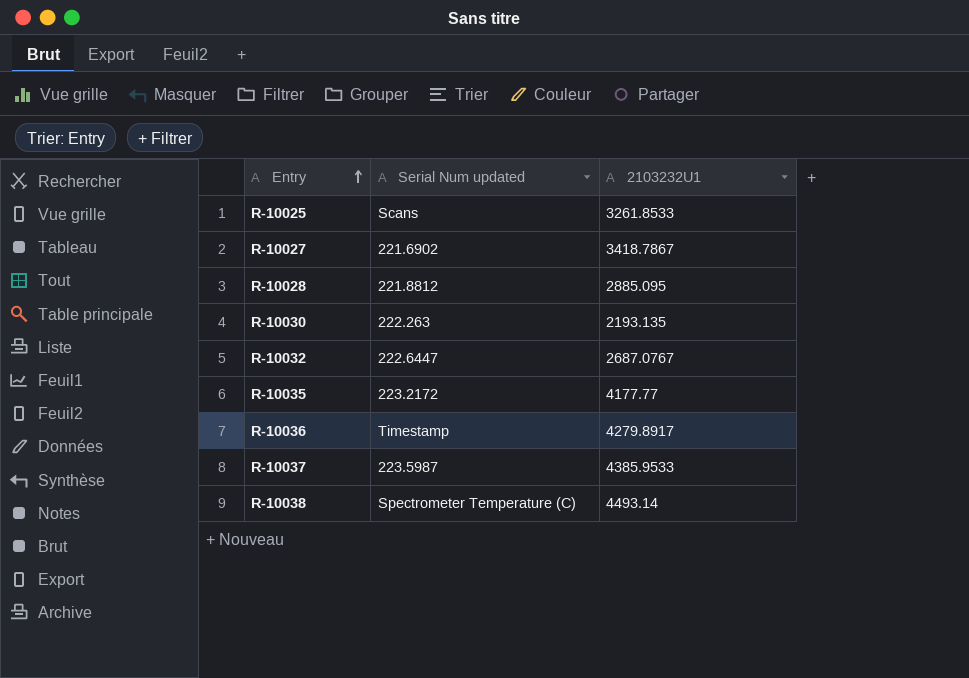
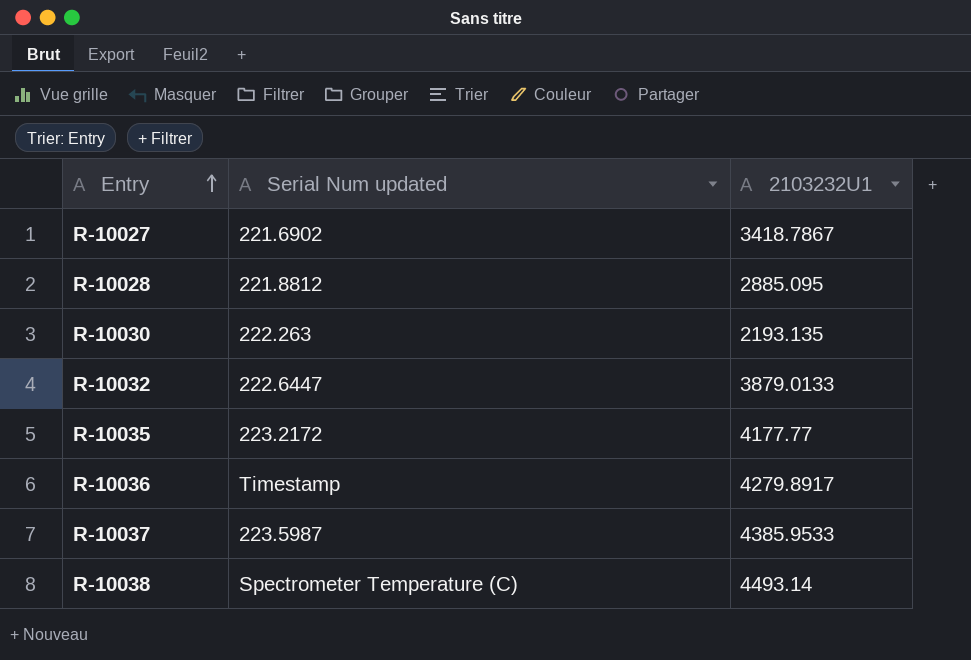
row R-10025: Scans | 3261.8533 -> none
R-10032 | 2103232U1: 2687.0767 -> 3879.0133

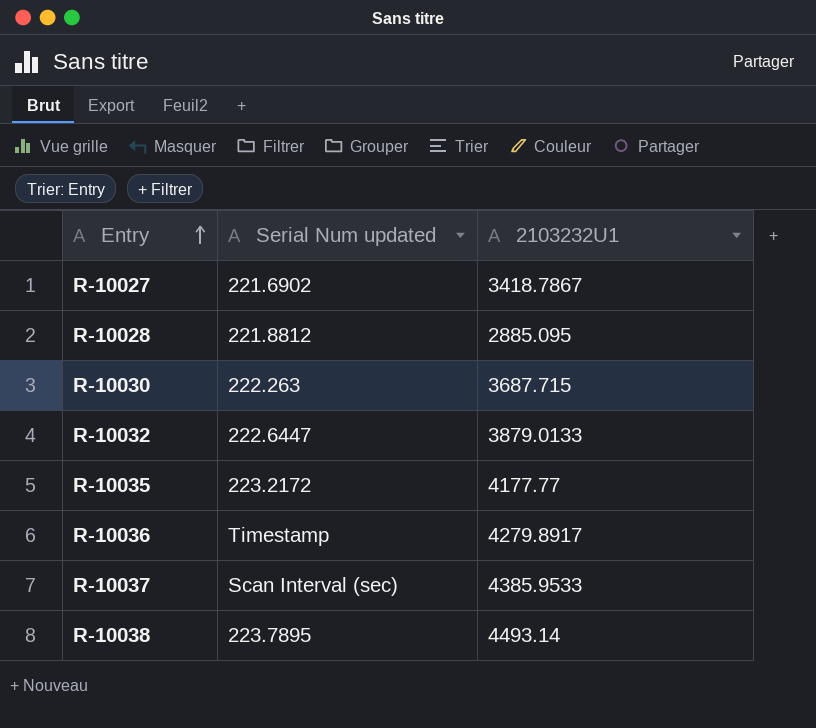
R-10030 | 2103232U1: 2193.135 -> 3687.715
R-10037 | Serial Num updated: 223.5987 -> Scan Interval (sec)
R-10038 | Serial Num updated: Spectrometer Temperature (C) -> 223.7895

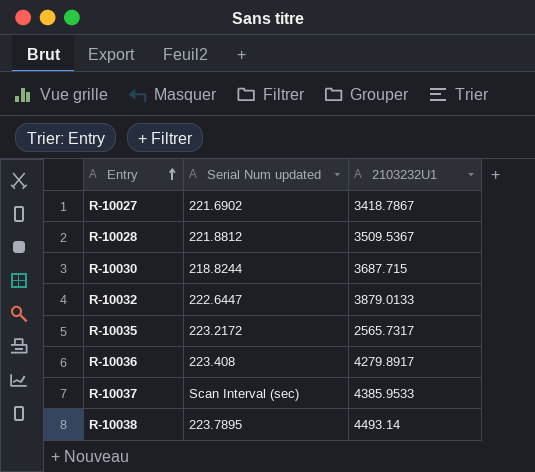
R-10028 | 2103232U1: 2885.095 -> 3509.5367
R-10030 | Serial Num updated: 222.263 -> 218.8244
R-10035 | 2103232U1: 4177.77 -> 2565.7317
R-10036 | Serial Num updated: Timestamp -> 223.408

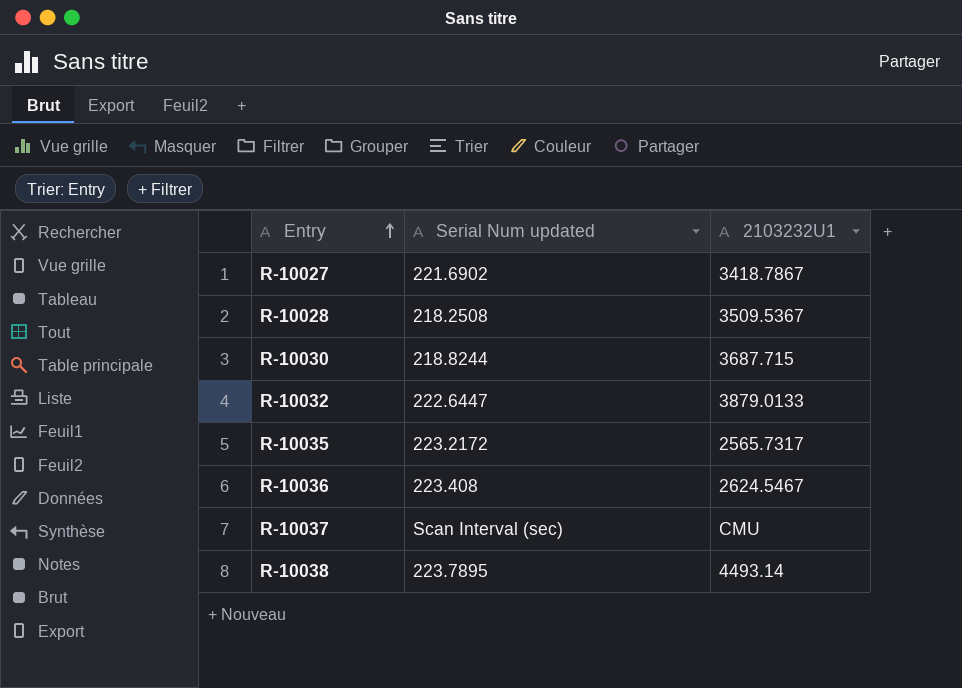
R-10028 | Serial Num updated: 221.8812 -> 218.2508
R-10036 | 2103232U1: 4279.8917 -> 2624.5467
R-10037 | 2103232U1: 4385.9533 -> CMU

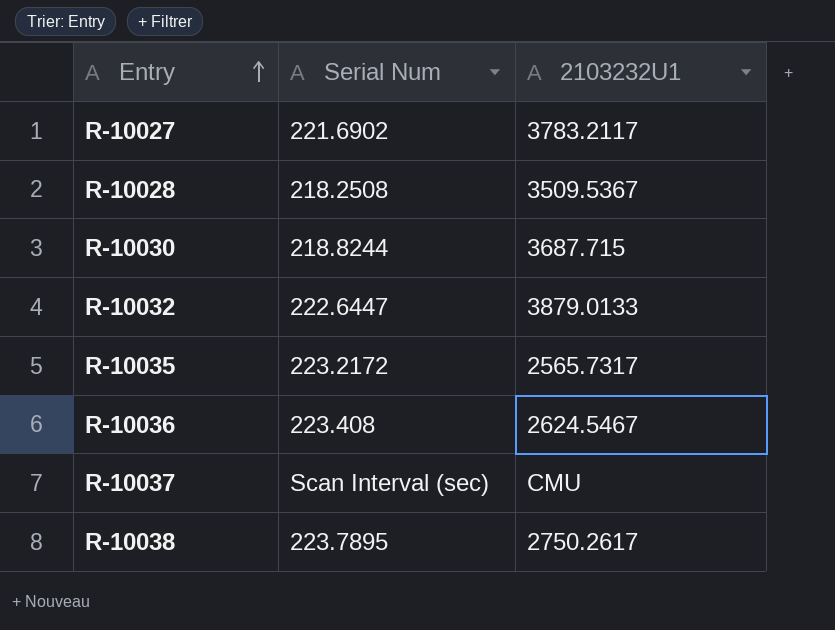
column name: Serial Num updated -> Serial Num
R-10027 | 2103232U1: 3418.7867 -> 3783.2117
R-10038 | 2103232U1: 4493.14 -> 2750.2617

